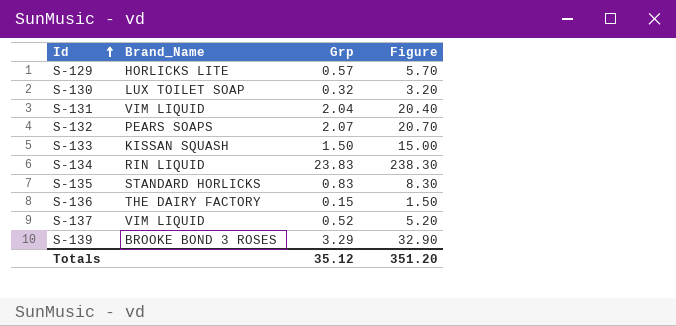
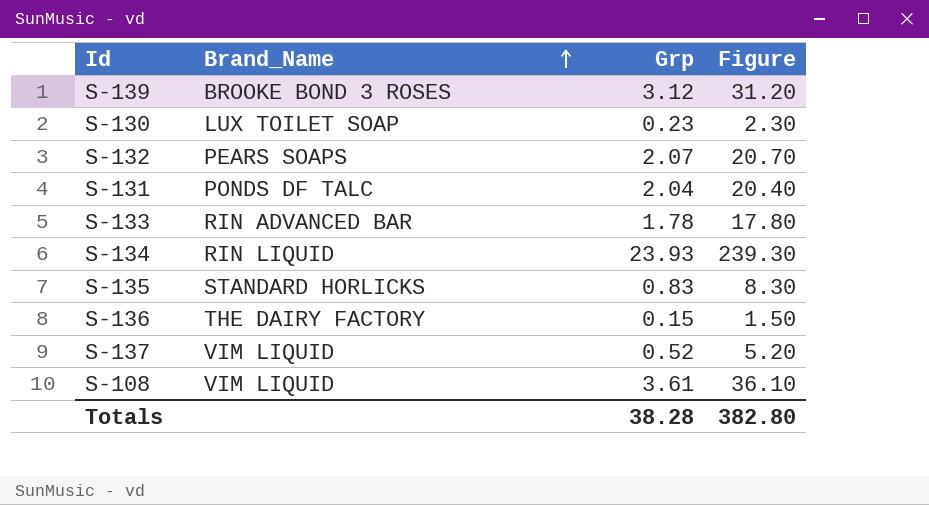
row order: Id ascending -> Brand_Name ascending
row S-129: HORLICKS LITE | 0.57 | 5.70 -> none
S-139 | Grp: 3.29 -> 3.12
S-139 | Figure: 32.90 -> 31.20
S-130 | Grp: 0.32 -> 0.23
S-130 | Figure: 3.20 -> 2.30
S-131 | Brand_Name: VIM LIQUID -> PONDS DF TALC
S-133 | Brand_Name: KISSAN SQUASH -> RIN ADVANCED BAR
S-133 | Grp: 1.50 -> 1.78
S-133 | Figure: 15.00 -> 17.80
S-134 | Grp: 23.83 -> 23.93
S-134 | Figure: 238.30 -> 239.30
row S-108: none -> VIM LIQUID | 3.61 | 36.10
Totals | Grp: 35.12 -> 38.28
Totals | Figure: 351.20 -> 382.80

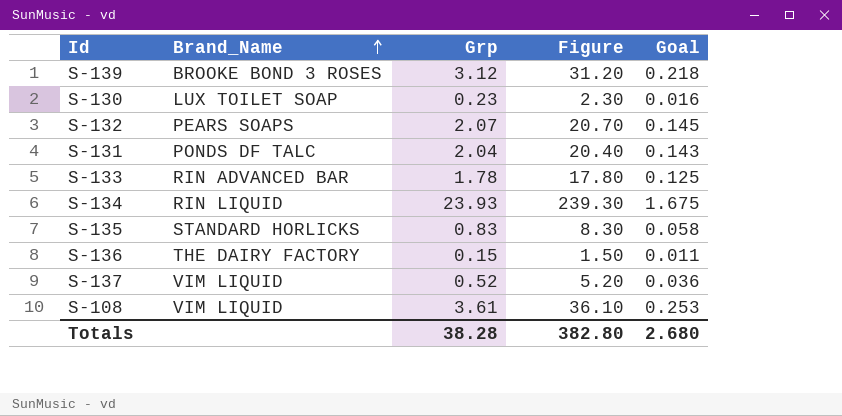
column Goal | formula: none -> [Grp] * 0.07

